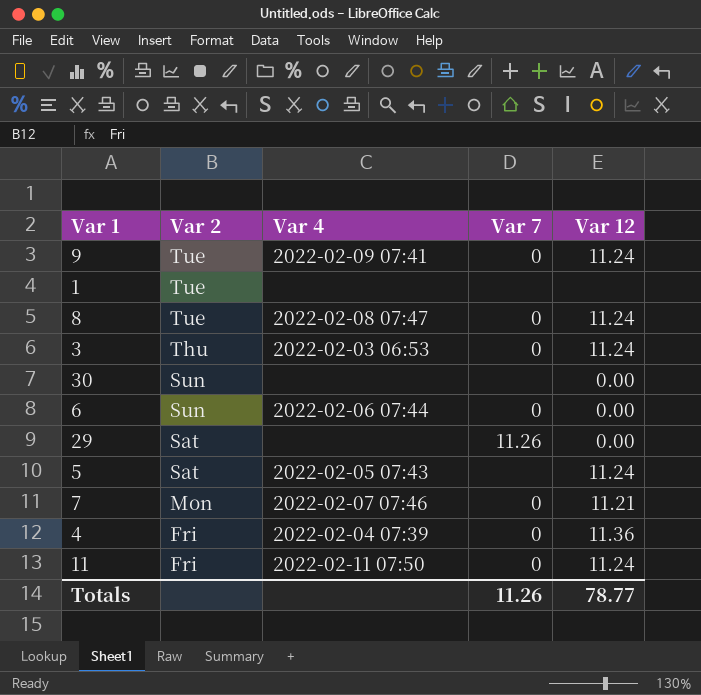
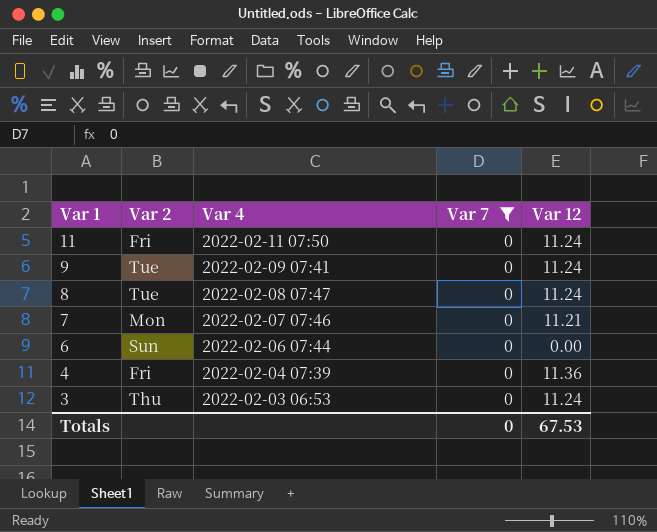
filter: none -> Var 7 = 0
row order: Var 2 descending -> Var 1 descending
Totals | Var 7: 11.26 -> 0
Totals | Var 12: 78.77 -> 67.53

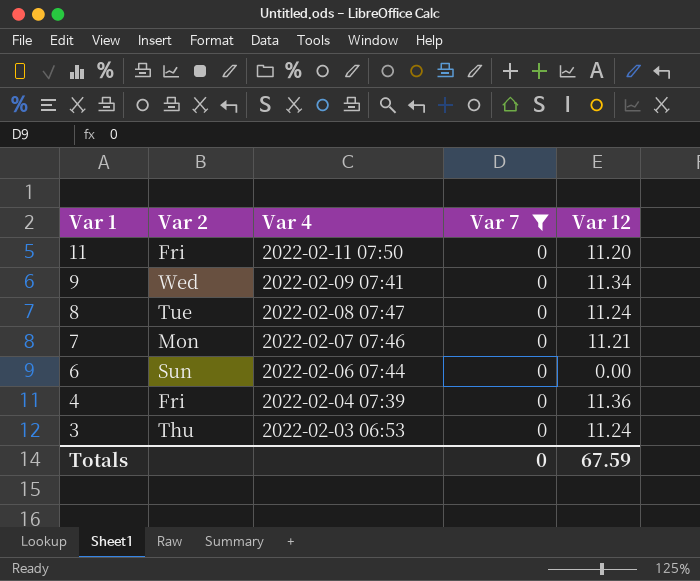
11 | Var 12: 11.24 -> 11.20
9 | Var 2: Tue -> Wed
9 | Var 12: 11.24 -> 11.34
Totals | Var 12: 67.53 -> 67.59

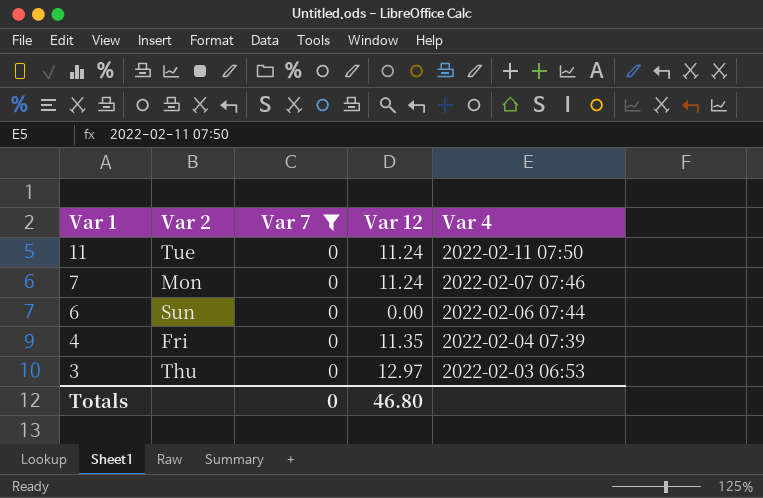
column Var 4 | position: 3 -> 5
row 9: Wed | 2022-02-09 07:41 | 0 | 11.34 -> none
row 8: Tue | 2022-02-08 07:47 | 0 | 11.24 -> none
11 | Var 2: Fri -> Tue
11 | Var 12: 11.20 -> 11.24
7 | Var 12: 11.21 -> 11.24
4 | Var 12: 11.36 -> 11.35
3 | Var 12: 11.24 -> 12.97
Totals | Var 12: 67.59 -> 46.80

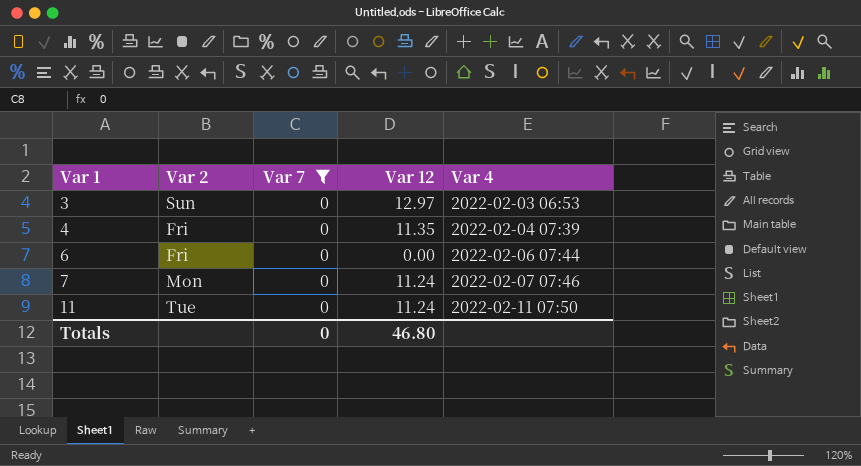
row order: Var 1 descending -> Var 1 ascending
3 | Var 2: Thu -> Sun
6 | Var 2: Sun -> Fri

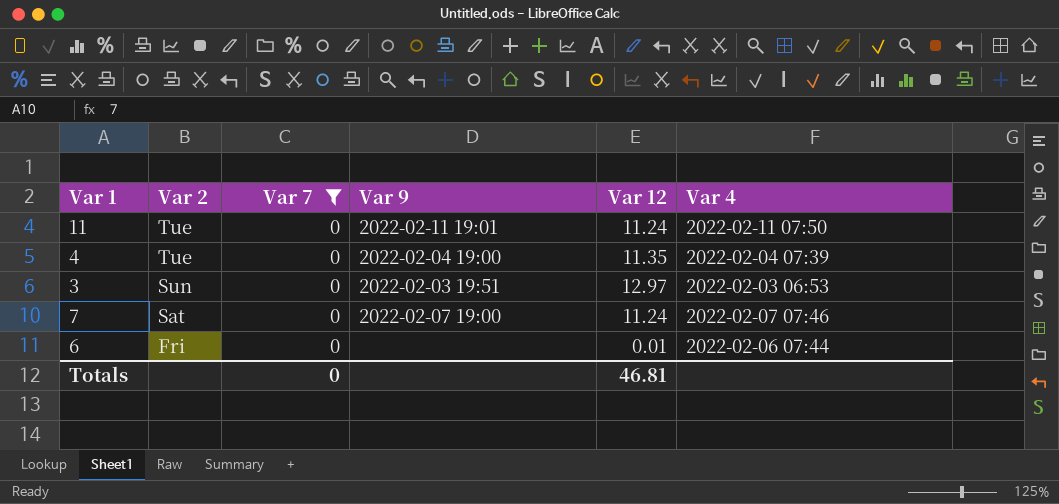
row order: Var 1 ascending -> Var 2 descending
column Var 9 | position: none -> 4
4 | Var 2: Fri -> Tue
7 | Var 2: Mon -> Sat
6 | Var 12: 0.00 -> 0.01
Totals | Var 12: 46.80 -> 46.81

